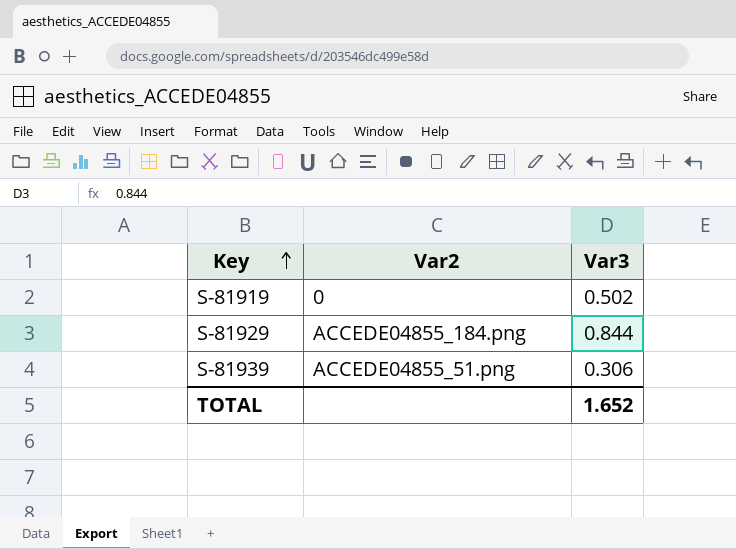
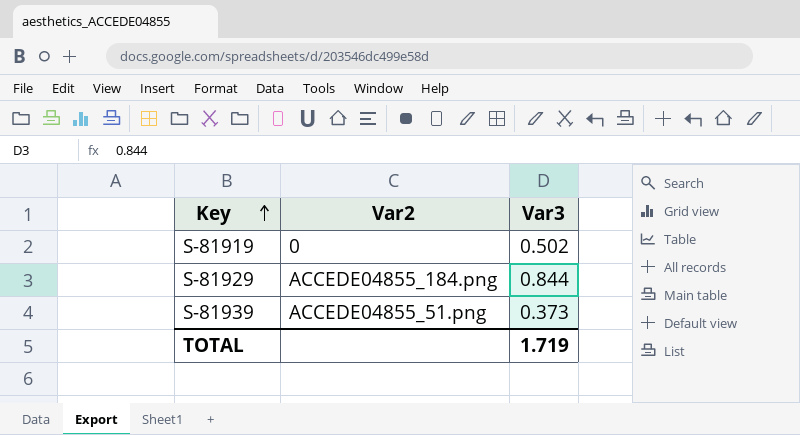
S-81939 | Var3: 0.306 -> 0.373
TOTAL | Var3: 1.652 -> 1.719

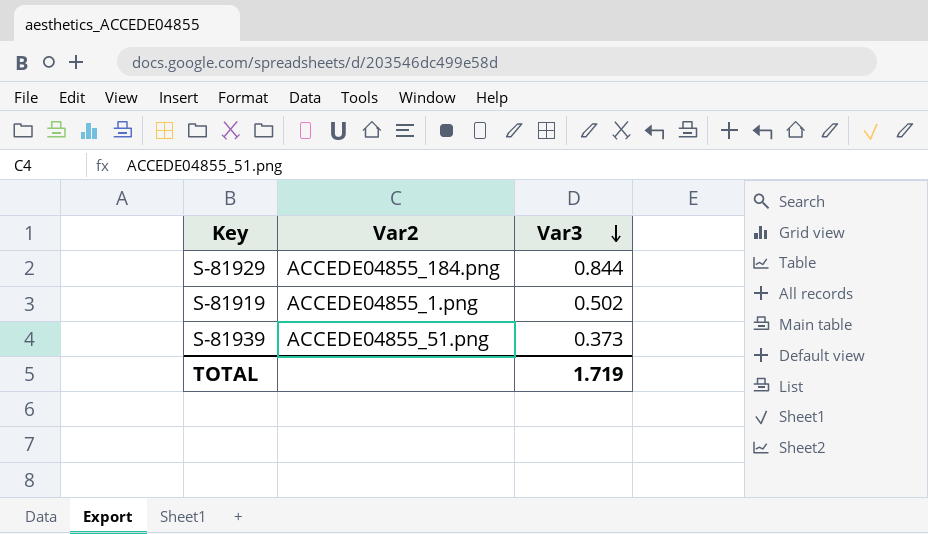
row order: Key ascending -> Var3 descending
S-81919 | Var2: 0 -> ACCEDE04855_1.png

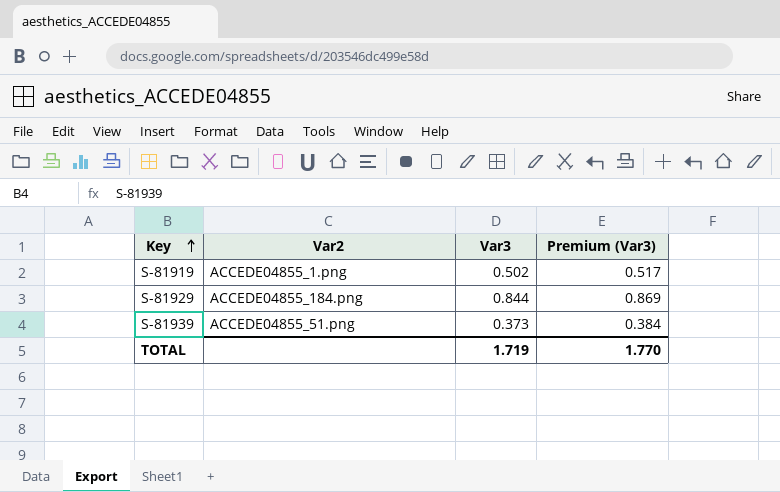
row order: Var3 descending -> Key ascending
column Premium (Var3) | formula: none -> [Var3] * 1.03

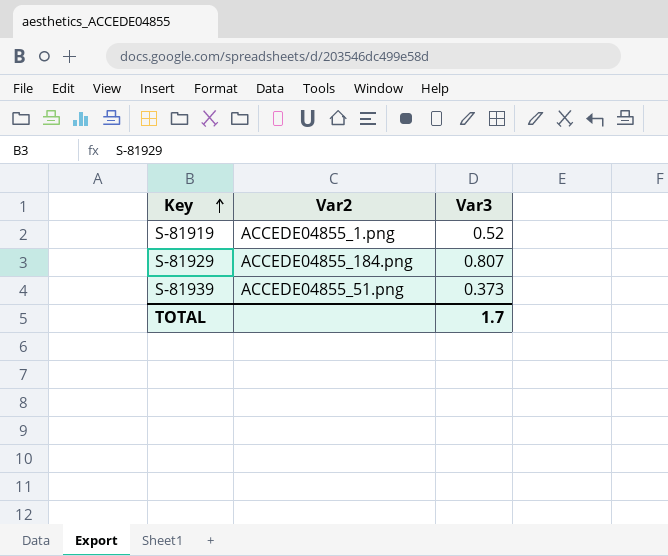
column Premium (Var3) | formula: [Var3] * 1.03 -> none
S-81919 | Var3: 0.502 -> 0.52
S-81929 | Var3: 0.844 -> 0.807
TOTAL | Var3: 1.719 -> 1.7

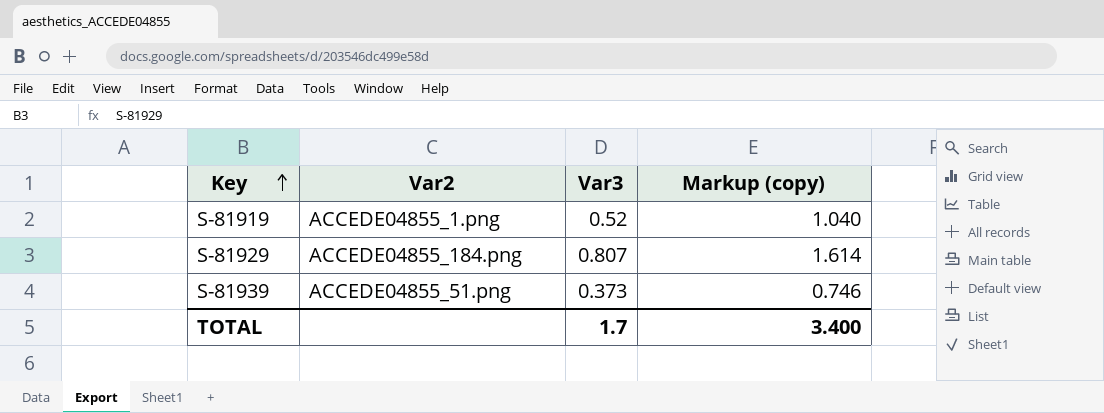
column Markup (copy) | formula: none -> [Var3] * 2

